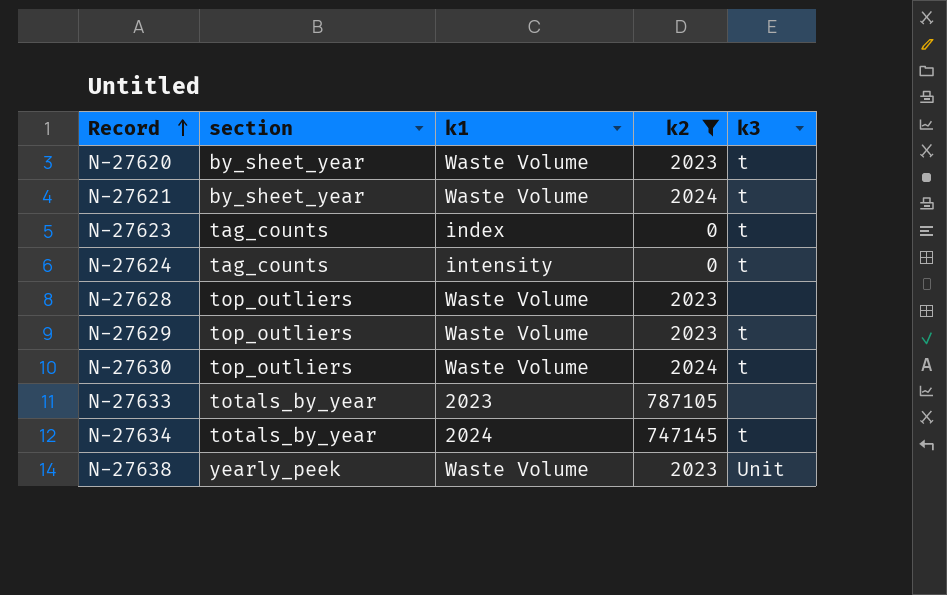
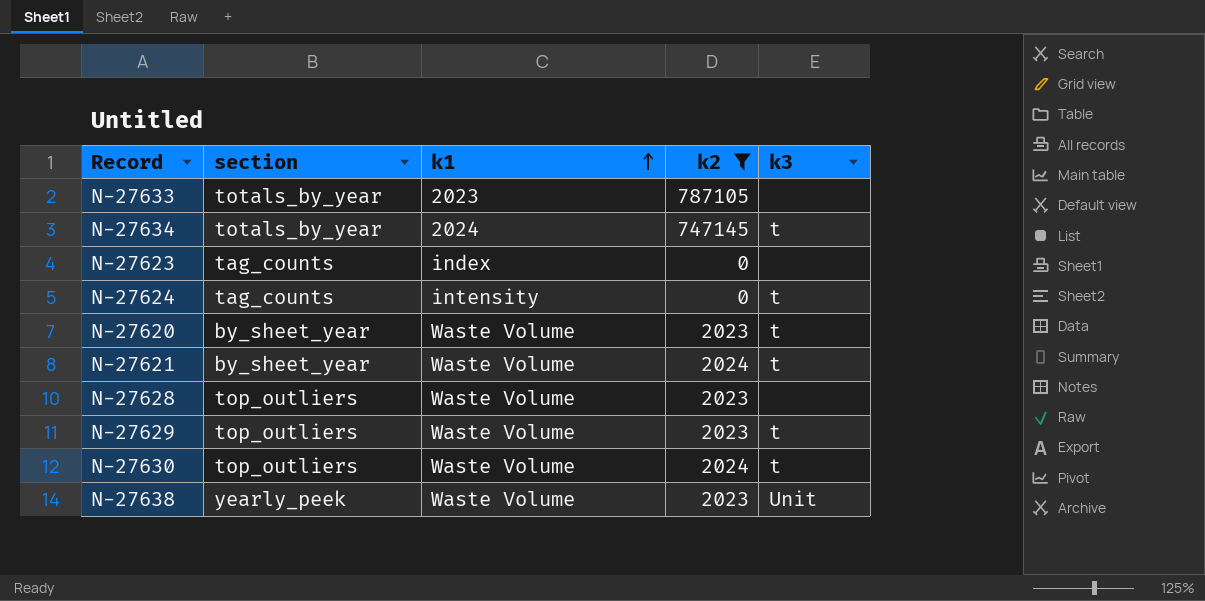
row order: Record ascending -> k1 ascending
N-27623 | k3: t -> none

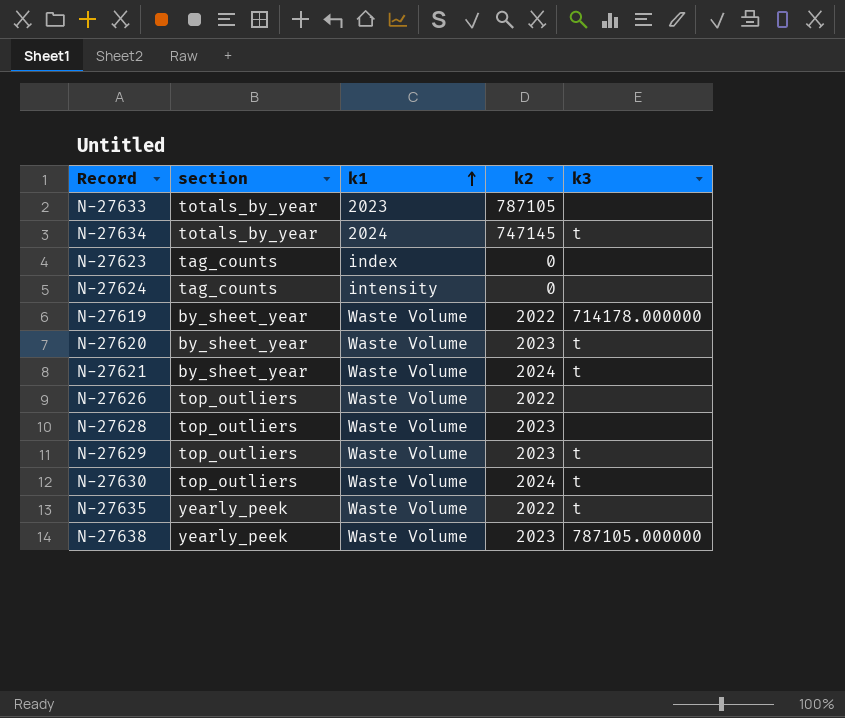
filter: k2 != 2022 -> none
N-27624 | k3: t -> none
N-27638 | k3: Unit -> 787105.000000

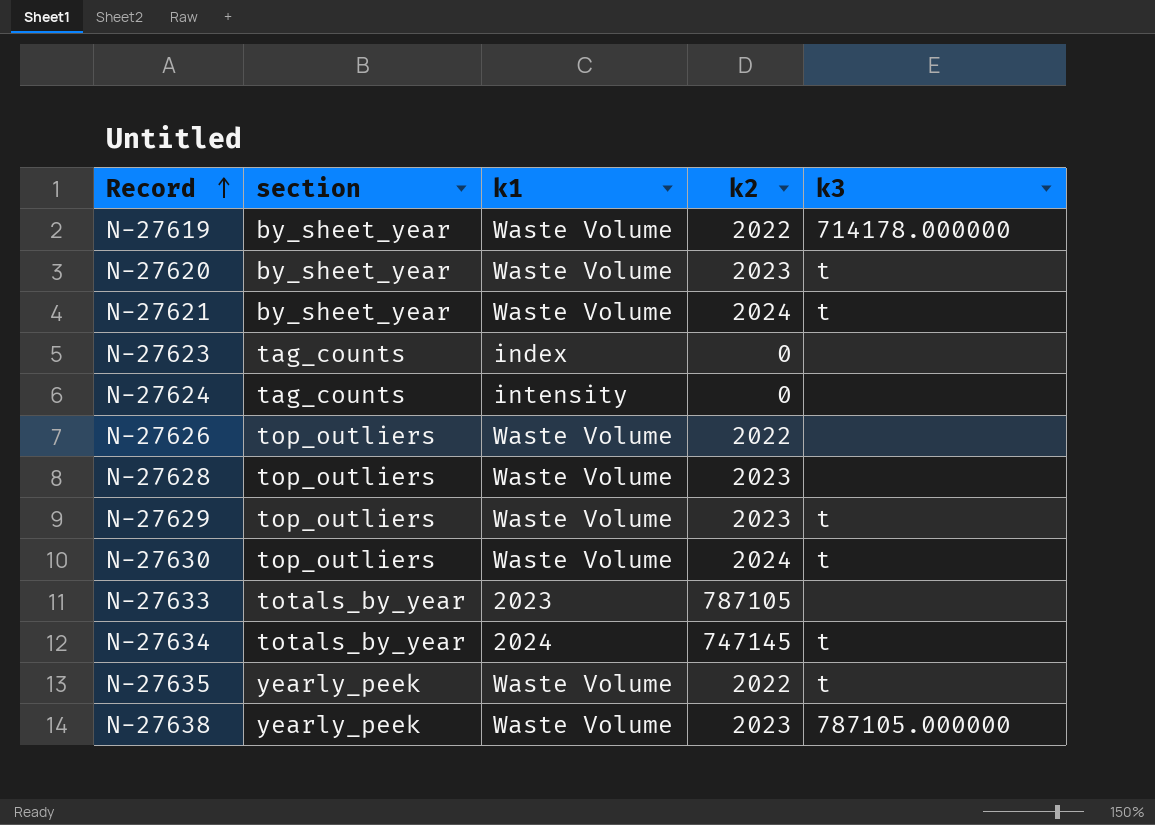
row order: k1 ascending -> Record ascending

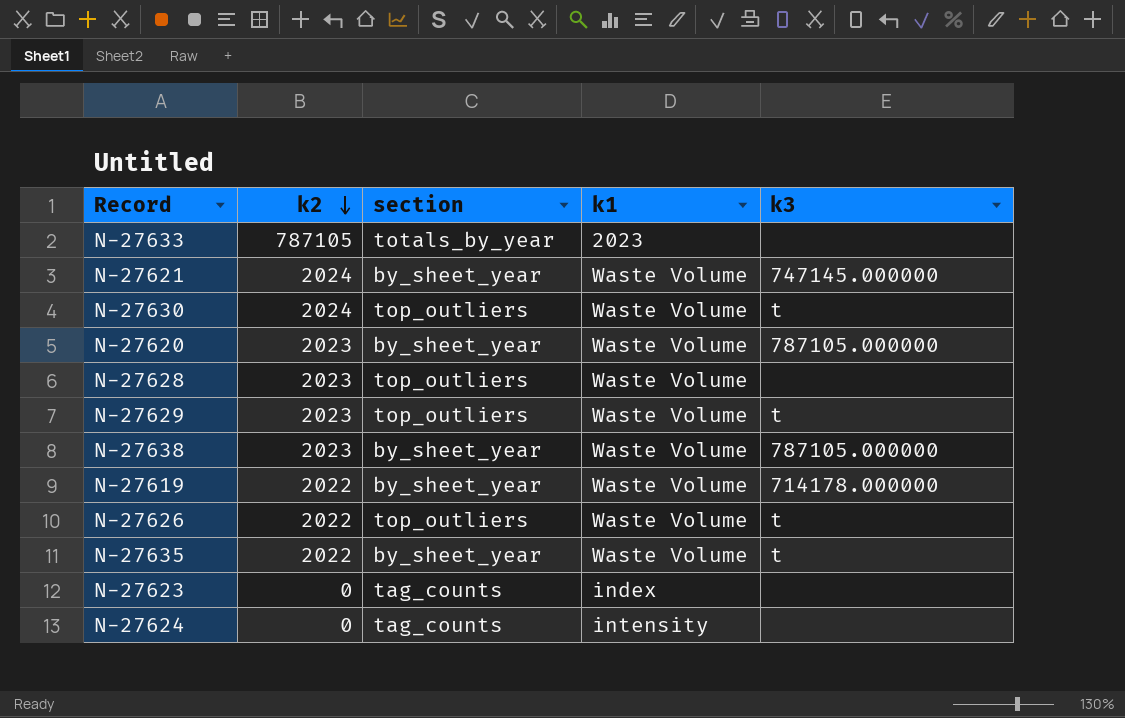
row order: Record ascending -> k2 descending
column k2 | position: 4 -> 2
row N-27634: totals_by_year | 2024 | 747145 | t -> none
N-27621 | k3: t -> 747145.000000
N-27620 | k3: t -> 787105.000000
N-27638 | section: yearly_peek -> by_sheet_year
N-27626 | k3: none -> t
N-27635 | section: yearly_peek -> by_sheet_year

